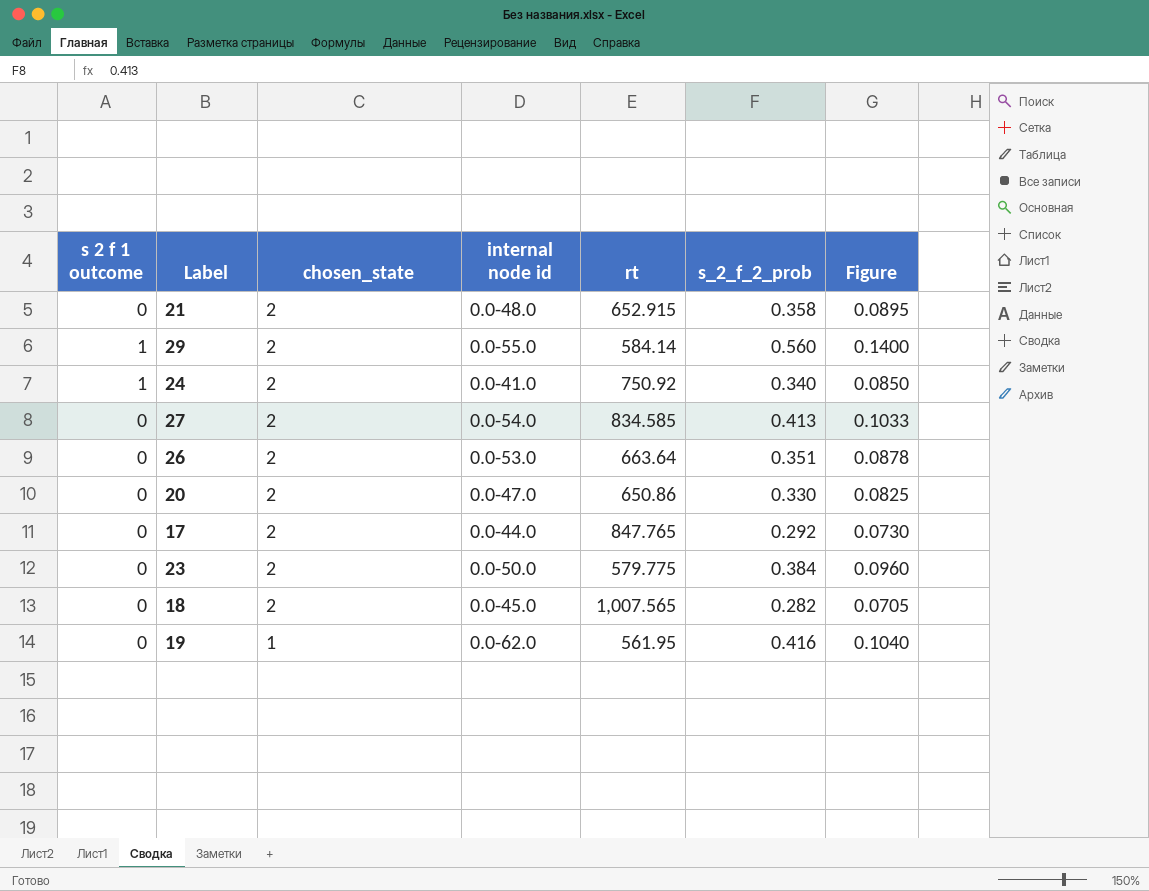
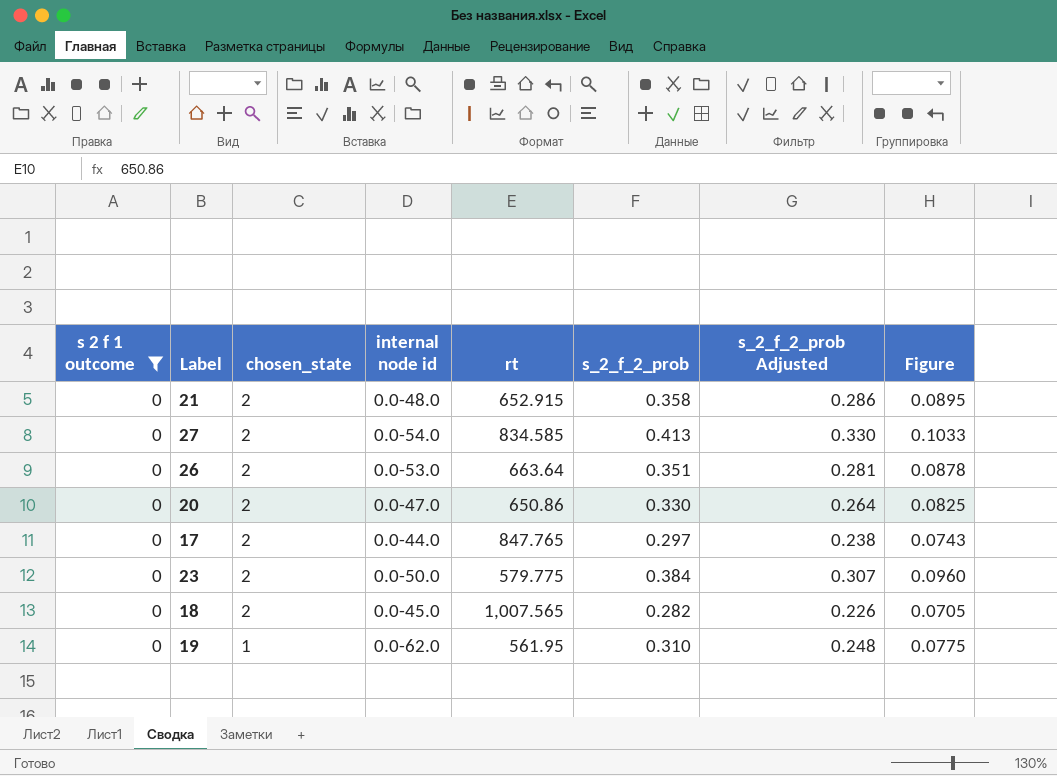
filter: none -> s 2 f 1 outcome = 0
column s_2_f_2_prob Adjusted | formula: none -> [s_2_f_2_prob] * 0.8
17 | s_2_f_2_prob: 0.292 -> 0.297
17 | Figure: 0.0730 -> 0.0743
19 | s_2_f_2_prob: 0.416 -> 0.310
19 | Figure: 0.1040 -> 0.0775

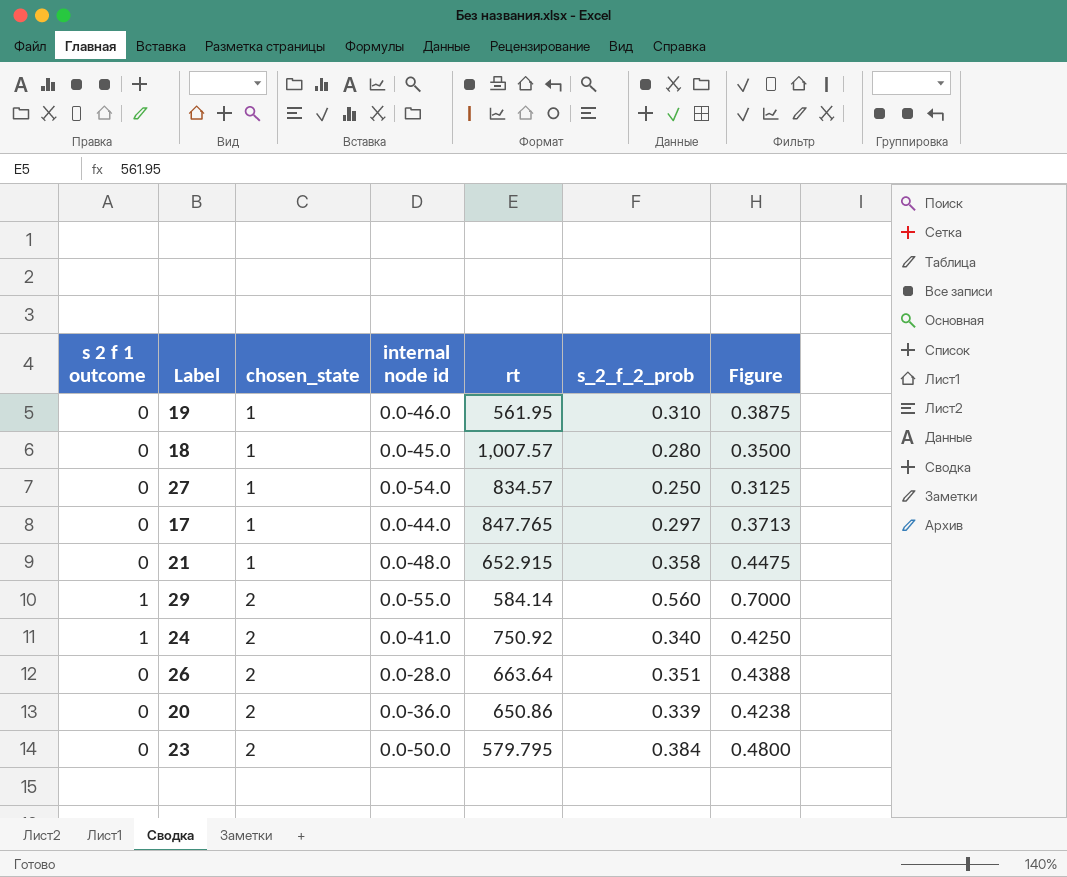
filter: s 2 f 1 outcome = 0 -> none
row order: chosen_state descending -> chosen_state ascending
column s_2_f_2_prob Adjusted | formula: [s_2_f_2_prob] * 0.8 -> none
column Figure | formula: [s_2_f_2_prob] * 0.25 -> [s_2_f_2_prob] * 1.25
19 | internal node id: 0.0-62.0 -> 0.0-46.0
18 | chosen_state: 2 -> 1
18 | rt: 1,007.565 -> 1,007.57
18 | s_2_f_2_prob: 0.282 -> 0.280
27 | chosen_state: 2 -> 1
27 | rt: 834.585 -> 834.57
27 | s_2_f_2_prob: 0.413 -> 0.250
17 | chosen_state: 2 -> 1
21 | chosen_state: 2 -> 1
26 | internal node id: 0.0-53.0 -> 0.0-28.0
20 | internal node id: 0.0-47.0 -> 0.0-36.0
20 | s_2_f_2_prob: 0.330 -> 0.339
23 | rt: 579.775 -> 579.795

